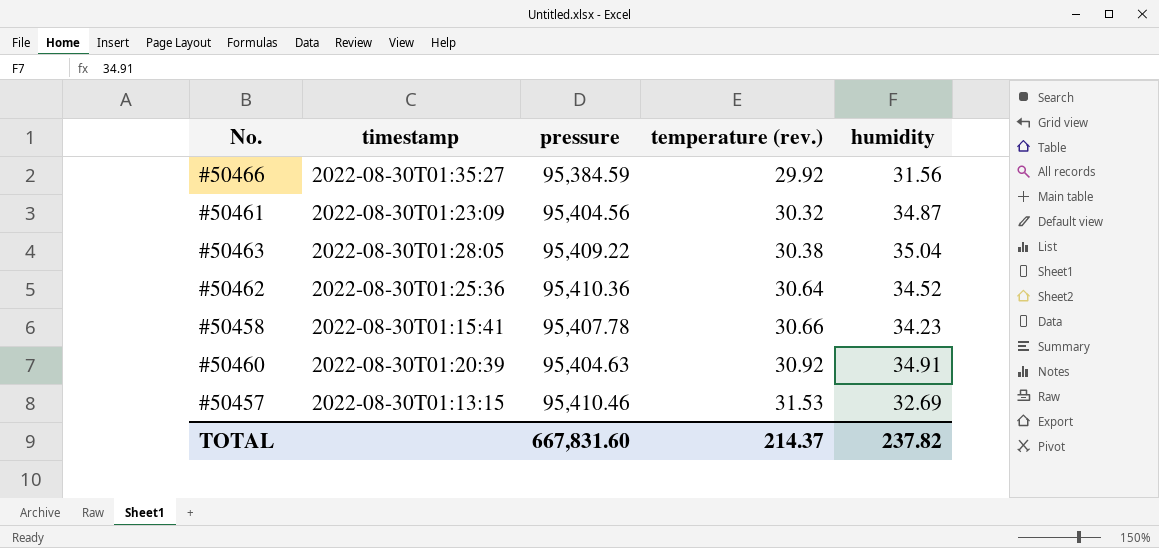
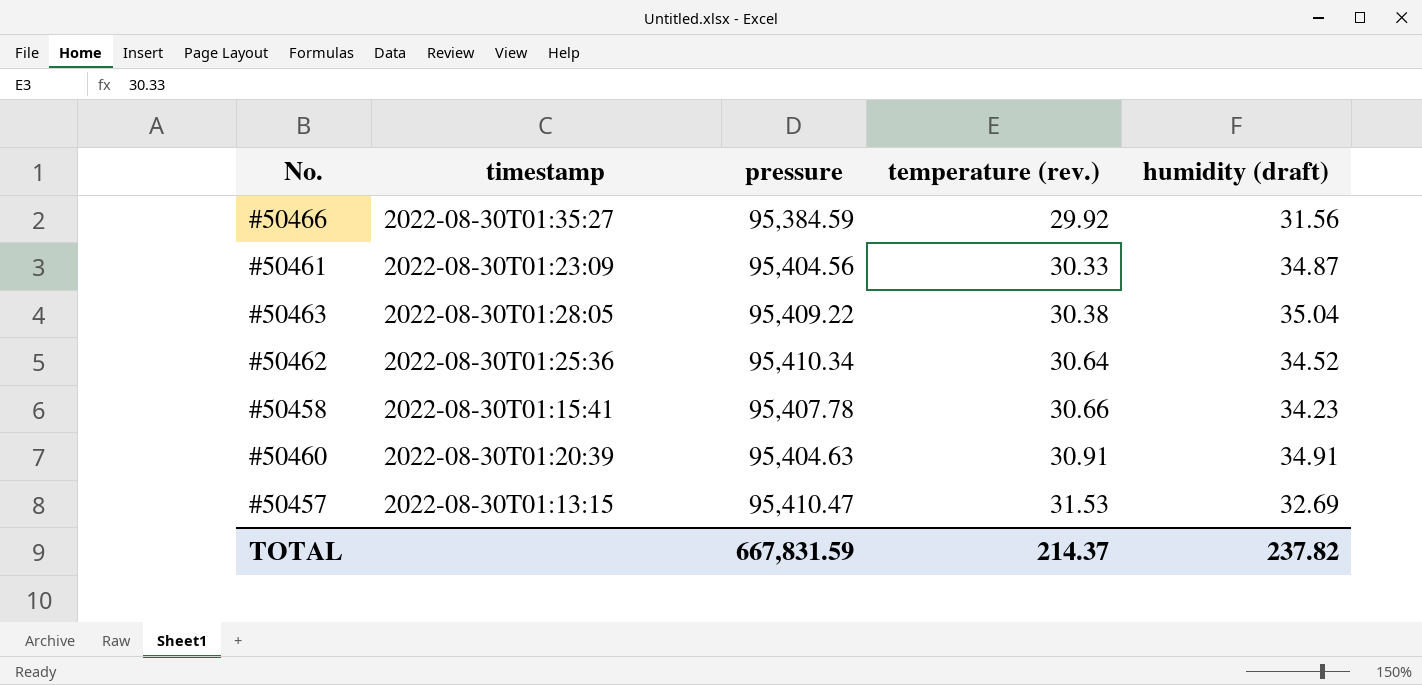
column name: humidity -> humidity (draft)
#50461 | temperature (rev.): 30.32 -> 30.33
#50462 | pressure: 95,410.36 -> 95,410.34
#50460 | temperature (rev.): 30.92 -> 30.91
#50457 | pressure: 95,410.46 -> 95,410.47
TOTAL | pressure: 667,831.60 -> 667,831.59

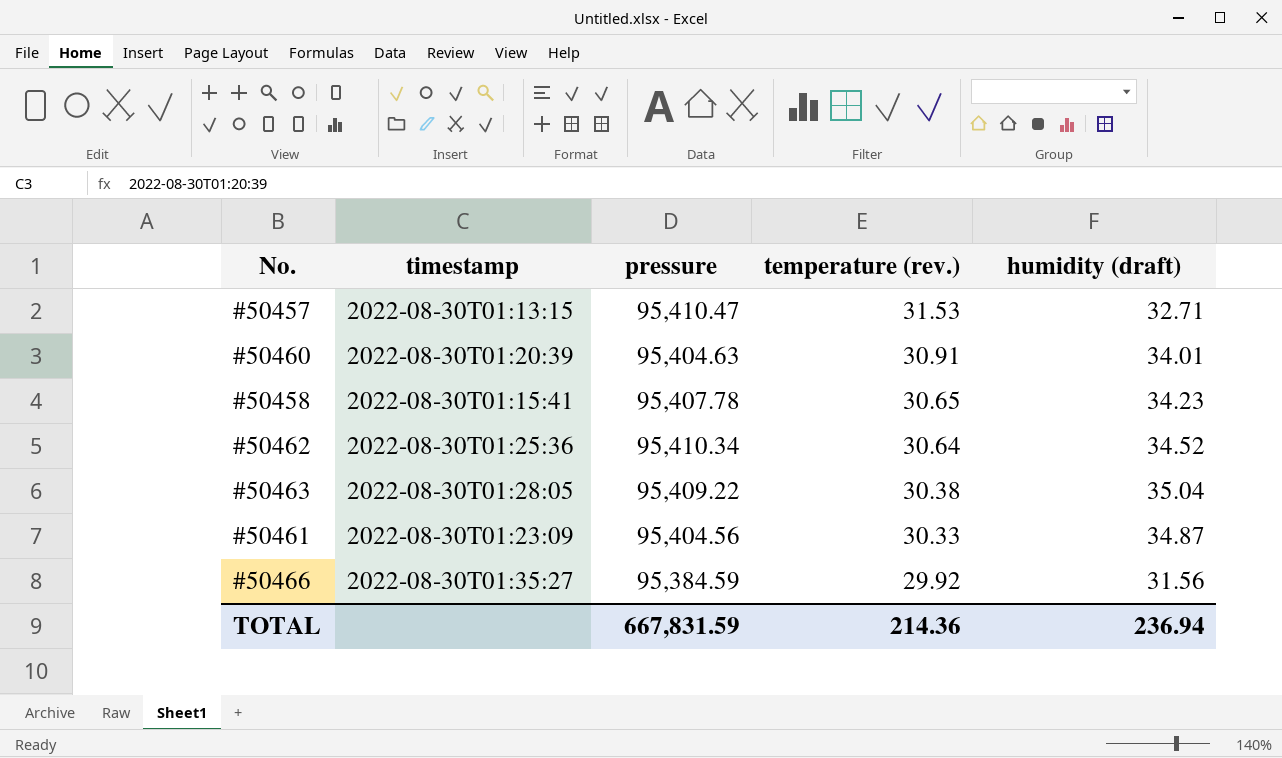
row order: temperature (rev.) ascending -> temperature (rev.) descending
#50457 | humidity (draft): 32.69 -> 32.71
#50460 | humidity (draft): 34.91 -> 34.01
#50458 | temperature (rev.): 30.66 -> 30.65
TOTAL | temperature (rev.): 214.37 -> 214.36
TOTAL | humidity (draft): 237.82 -> 236.94

